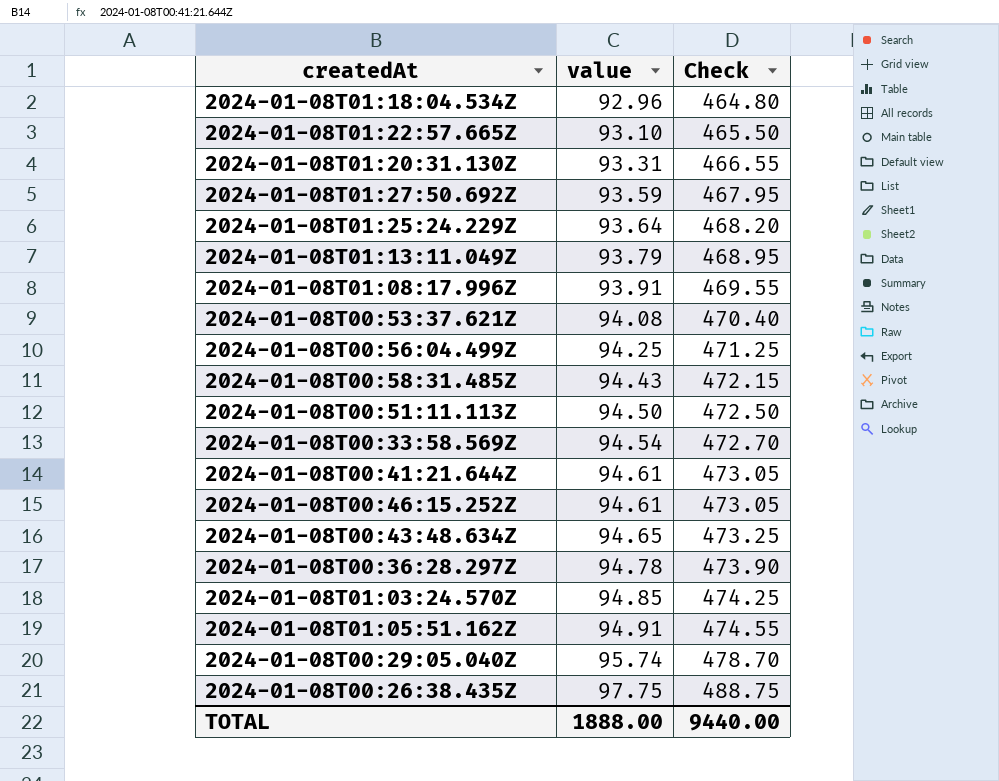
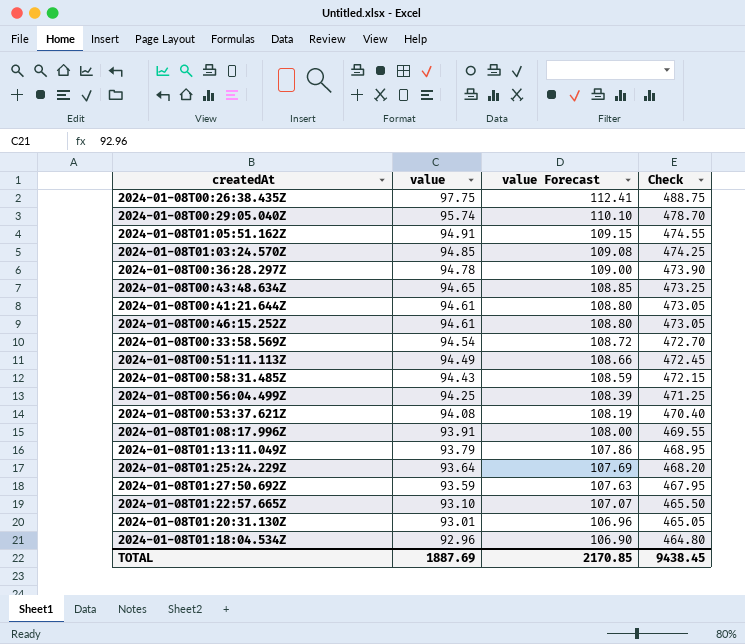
row order: value ascending -> value descending
column value Forecast | formula: none -> [value] * 1.15
2024-01-08T00:51:11.113Z | value: 94.50 -> 94.49
2024-01-08T00:51:11.113Z | Check: 472.50 -> 472.45
2024-01-08T01:20:31.130Z | value: 93.31 -> 93.01
2024-01-08T01:20:31.130Z | Check: 466.55 -> 465.05
TOTAL | value: 1888.00 -> 1887.69
TOTAL | Check: 9440.00 -> 9438.45

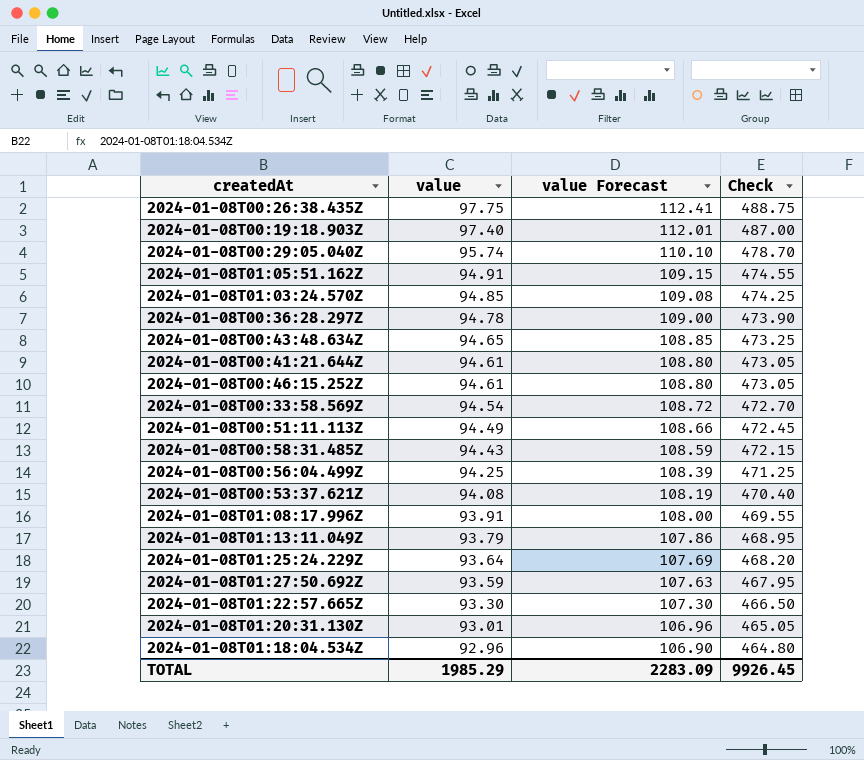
row 2024-01-08T00:19:18.903Z: none -> 97.40 | 112.01 | 487.00
2024-01-08T01:22:57.665Z | value: 93.10 -> 93.30
2024-01-08T01:22:57.665Z | value Forecast: 107.07 -> 107.30
2024-01-08T01:22:57.665Z | Check: 465.50 -> 466.50
TOTAL | value: 1887.69 -> 1985.29
TOTAL | value Forecast: 2170.85 -> 2283.09
TOTAL | Check: 9438.45 -> 9926.45

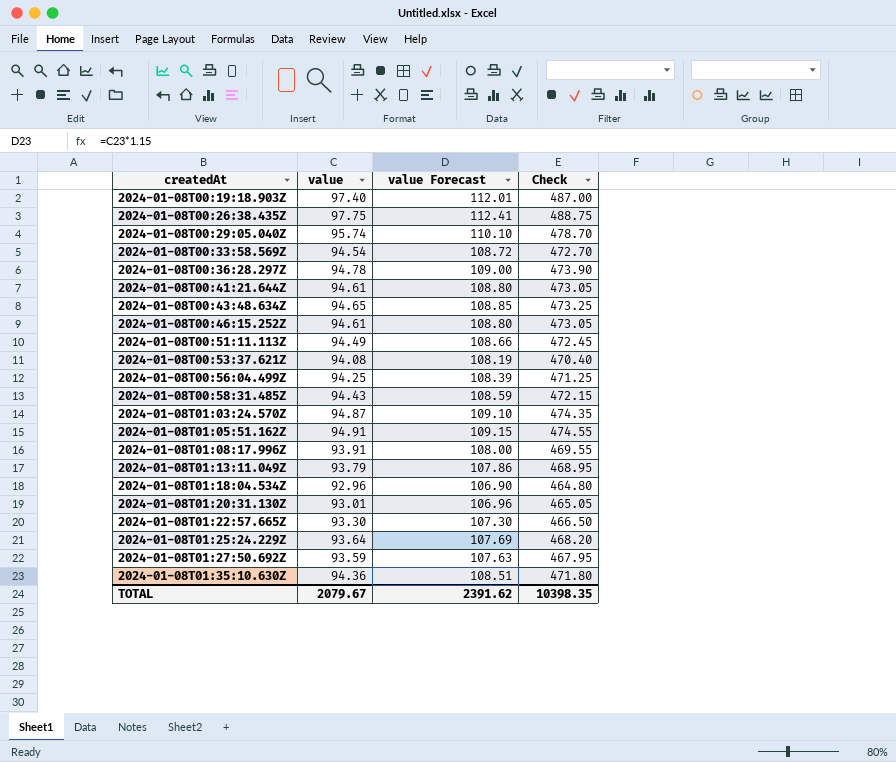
row order: value descending -> createdAt ascending
2024-01-08T01:03:24.570Z | value: 94.85 -> 94.87
2024-01-08T01:03:24.570Z | value Forecast: 109.08 -> 109.10
2024-01-08T01:03:24.570Z | Check: 474.25 -> 474.35
row 2024-01-08T01:35:10.630Z: none -> 94.36 | 108.51 | 471.80
TOTAL | value: 1985.29 -> 2079.67
TOTAL | value Forecast: 2283.09 -> 2391.62
TOTAL | Check: 9926.45 -> 10398.35

